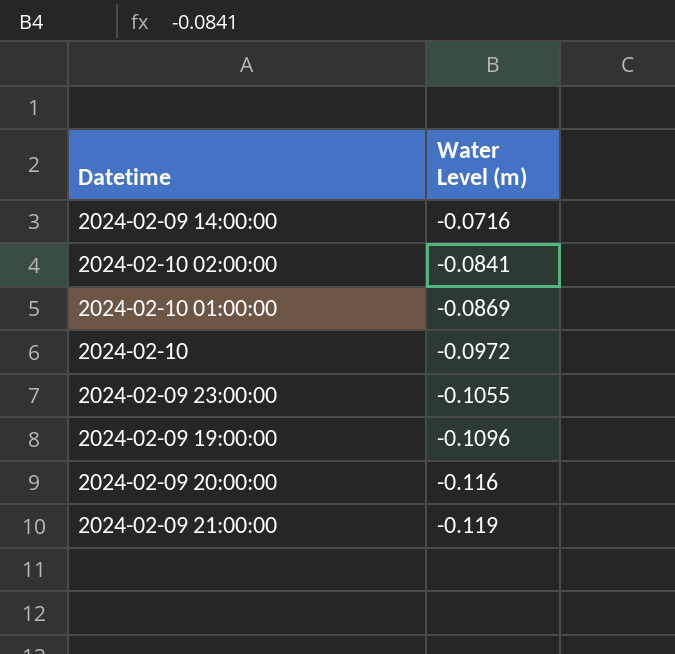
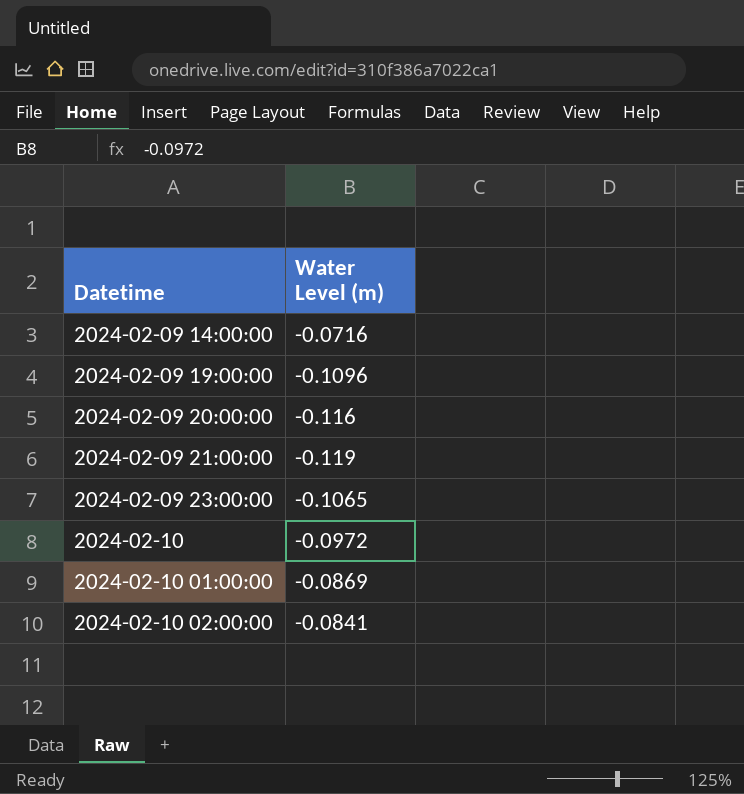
row order: Water Level (m) descending -> Datetime ascending
2024-02-09 23:00:00 | Water Level (m): -0.1055 -> -0.1065

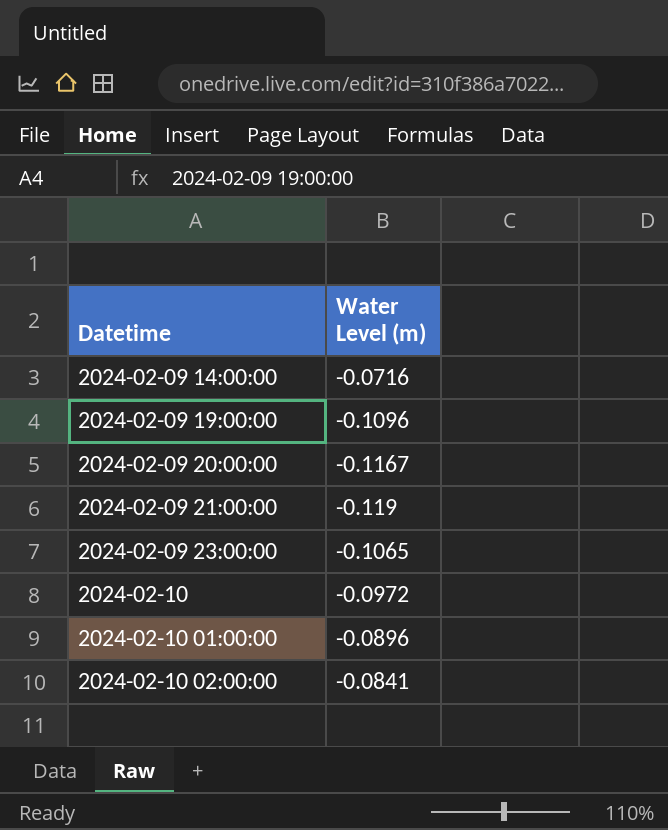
2024-02-09 20:00:00 | Water Level (m): -0.116 -> -0.1167
2024-02-10 01:00:00 | Water Level (m): -0.0869 -> -0.0896

